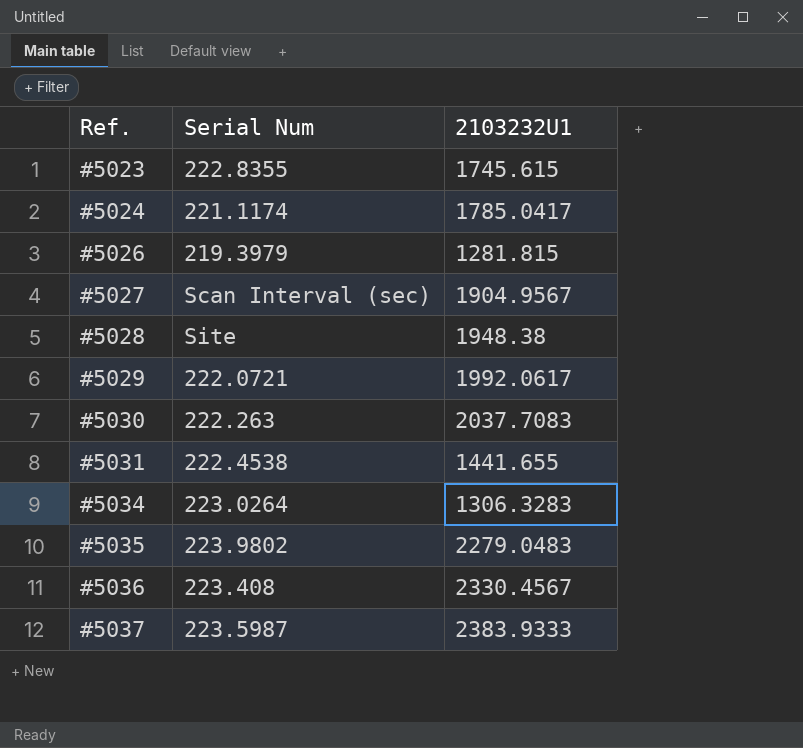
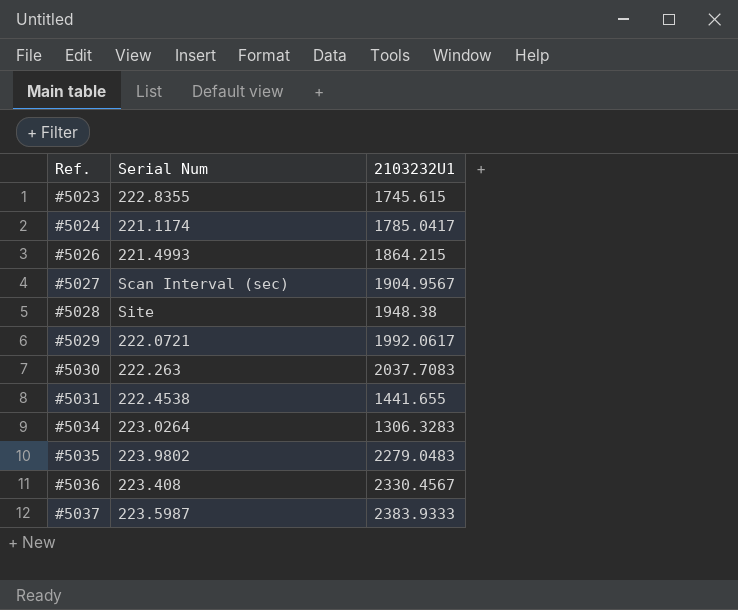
#5026 | Serial Num: 219.3979 -> 221.4993
#5026 | 2103232U1: 1281.815 -> 1864.215

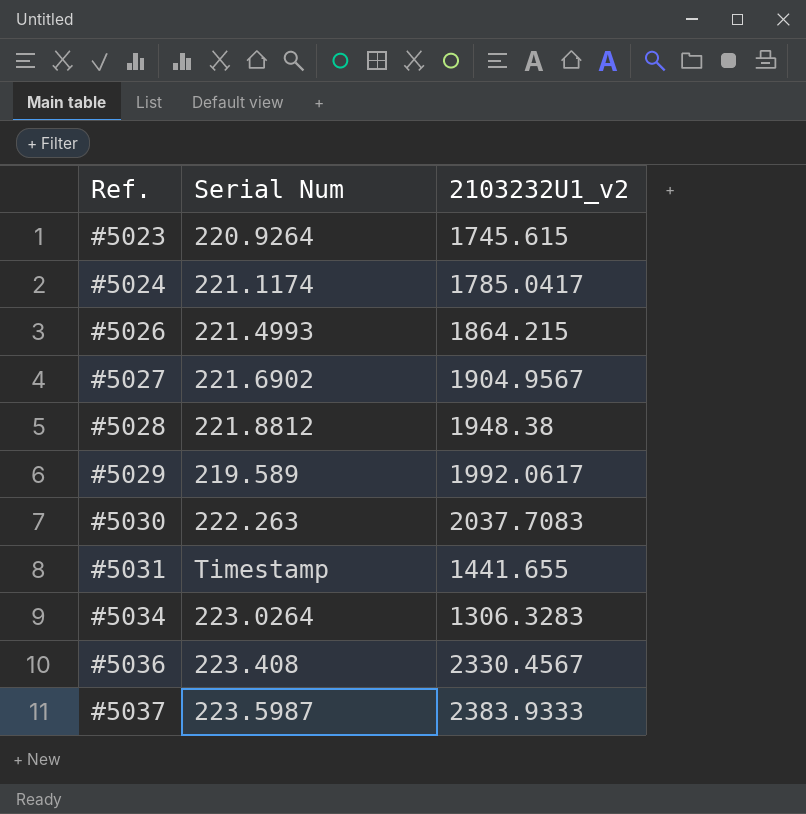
column name: 2103232U1 -> 2103232U1_v2
row #5035: 223.9802 | 2279.0483 -> none
#5023 | Serial Num: 222.8355 -> 220.9264
#5027 | Serial Num: Scan Interval (sec) -> 221.6902
#5028 | Serial Num: Site -> 221.8812
#5029 | Serial Num: 222.0721 -> 219.589
#5031 | Serial Num: 222.4538 -> Timestamp

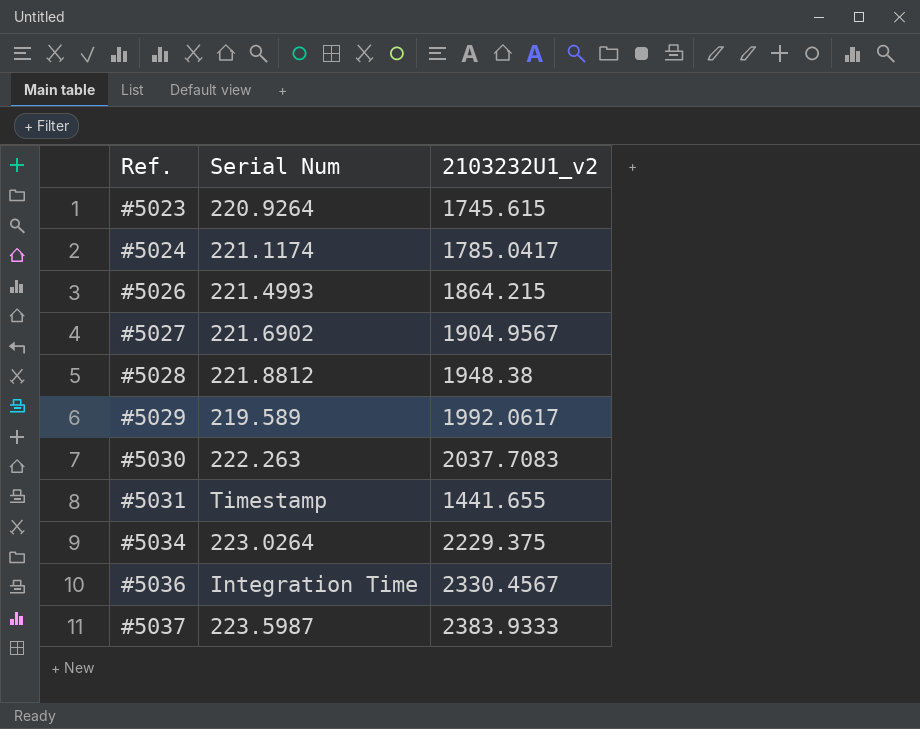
#5034 | 2103232U1_v2: 1306.3283 -> 2229.375
#5036 | Serial Num: 223.408 -> Integration Time

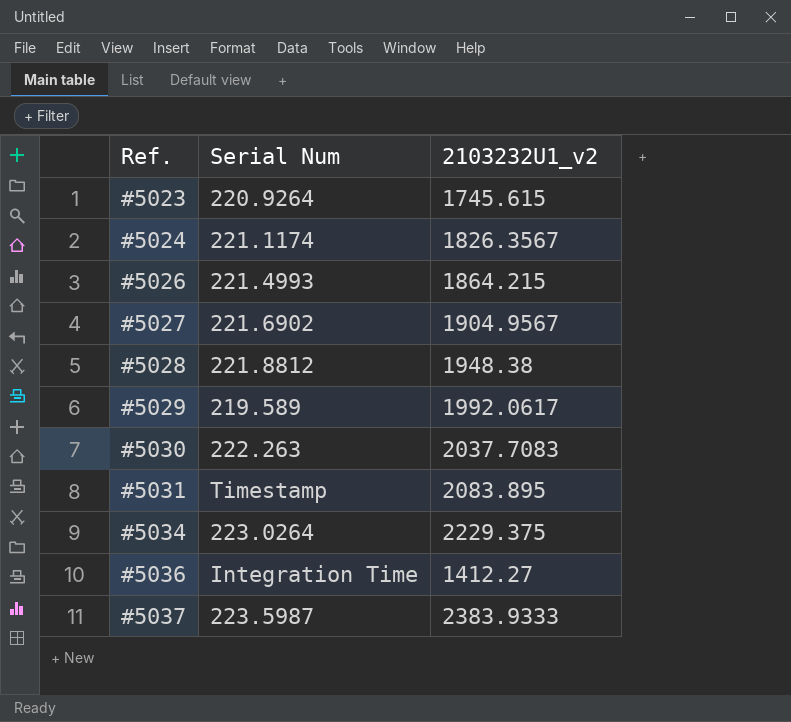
#5024 | 2103232U1_v2: 1785.0417 -> 1826.3567
#5031 | 2103232U1_v2: 1441.655 -> 2083.895
#5036 | 2103232U1_v2: 2330.4567 -> 1412.27

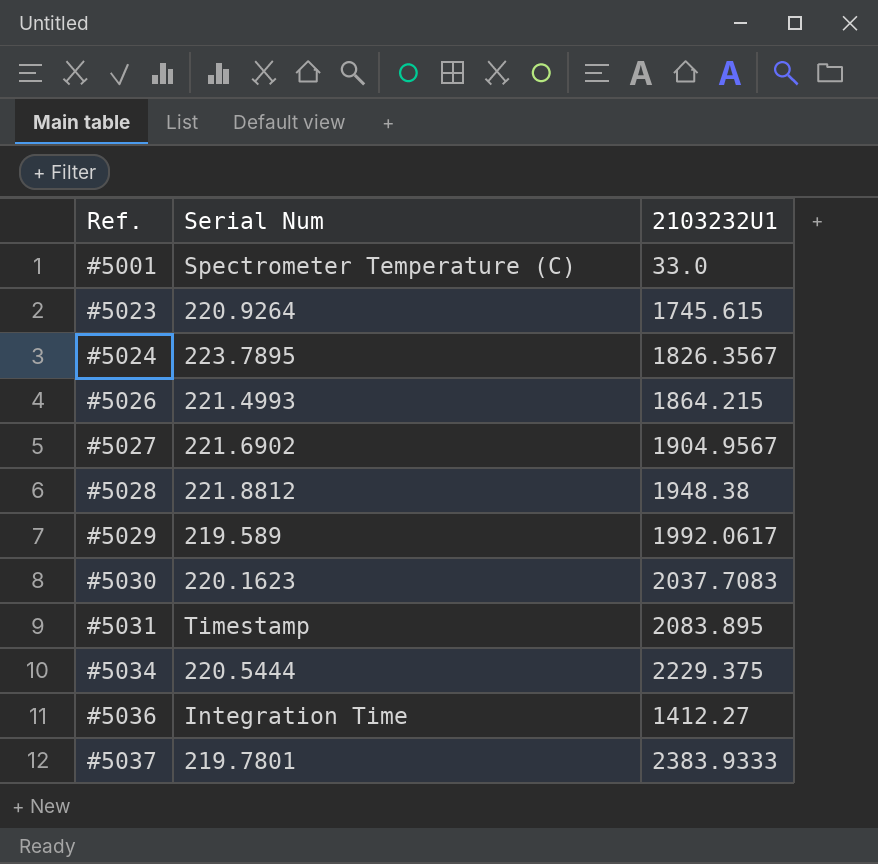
column name: 2103232U1_v2 -> 2103232U1
row #5001: none -> Spectrometer Temperature (C) | 33.0
#5024 | Serial Num: 221.1174 -> 223.7895
#5030 | Serial Num: 222.263 -> 220.1623
#5034 | Serial Num: 223.0264 -> 220.5444
#5037 | Serial Num: 223.5987 -> 219.7801

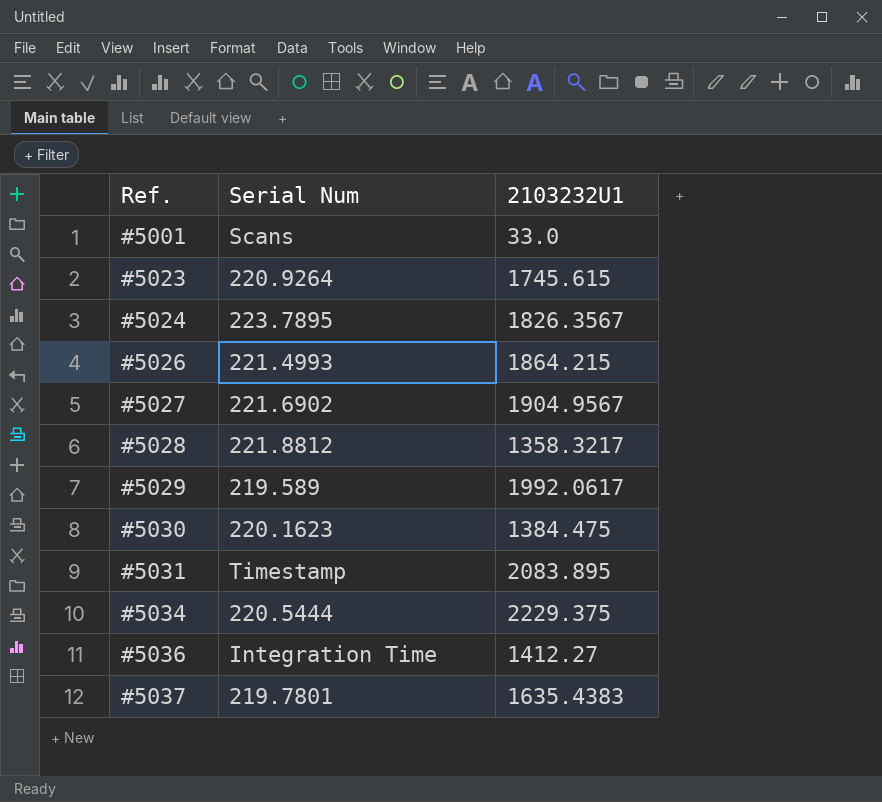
#5001 | Serial Num: Spectrometer Temperature (C) -> Scans
#5028 | 2103232U1: 1948.38 -> 1358.3217
#5030 | 2103232U1: 2037.7083 -> 1384.475
#5037 | 2103232U1: 2383.9333 -> 1635.4383

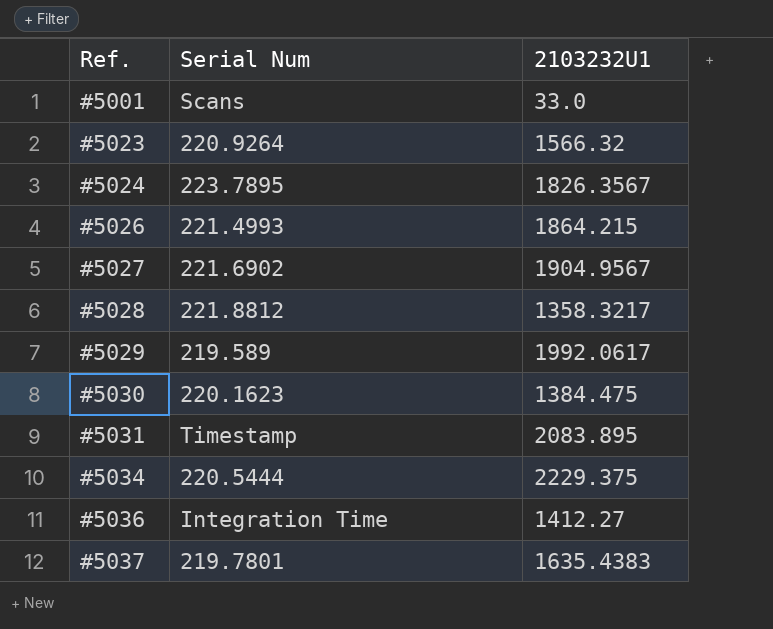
#5023 | 2103232U1: 1745.615 -> 1566.32

